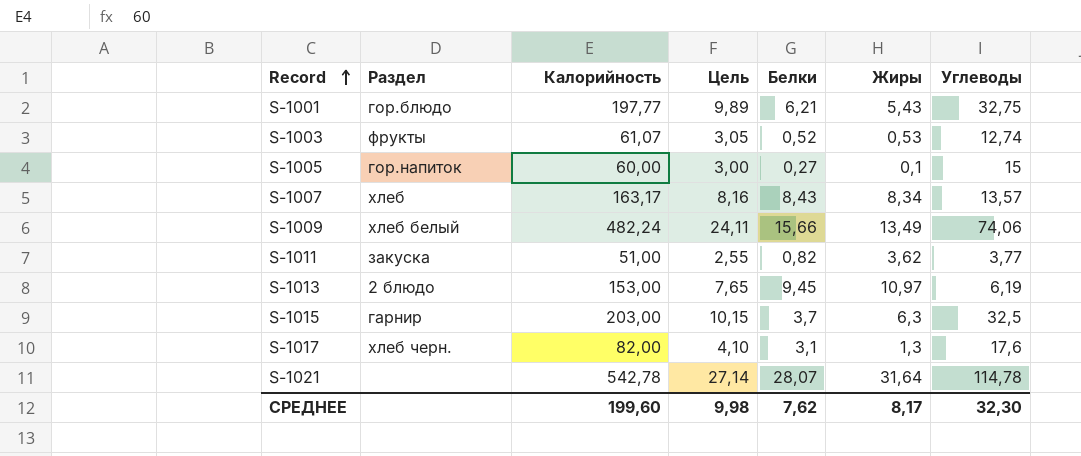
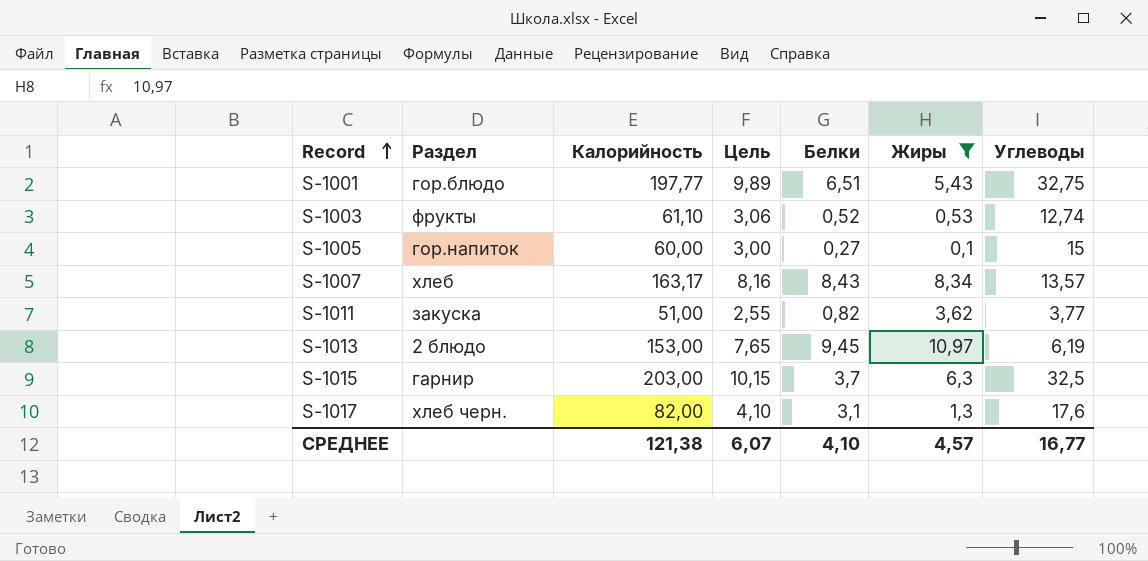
filter: none -> Жиры <= 10,97
S-1001 | Белки: 6,21 -> 6,51
S-1003 | Калорийность: 61,07 -> 61,10
S-1003 | Цель: 3,05 -> 3,06
СРЕДНЕЕ | Калорийность: 199,60 -> 121,38
СРЕДНЕЕ | Цель: 9,98 -> 6,07
СРЕДНЕЕ | Белки: 7,62 -> 4,10
СРЕДНЕЕ | Жиры: 8,17 -> 4,57
СРЕДНЕЕ | Углеводы: 32,30 -> 16,77

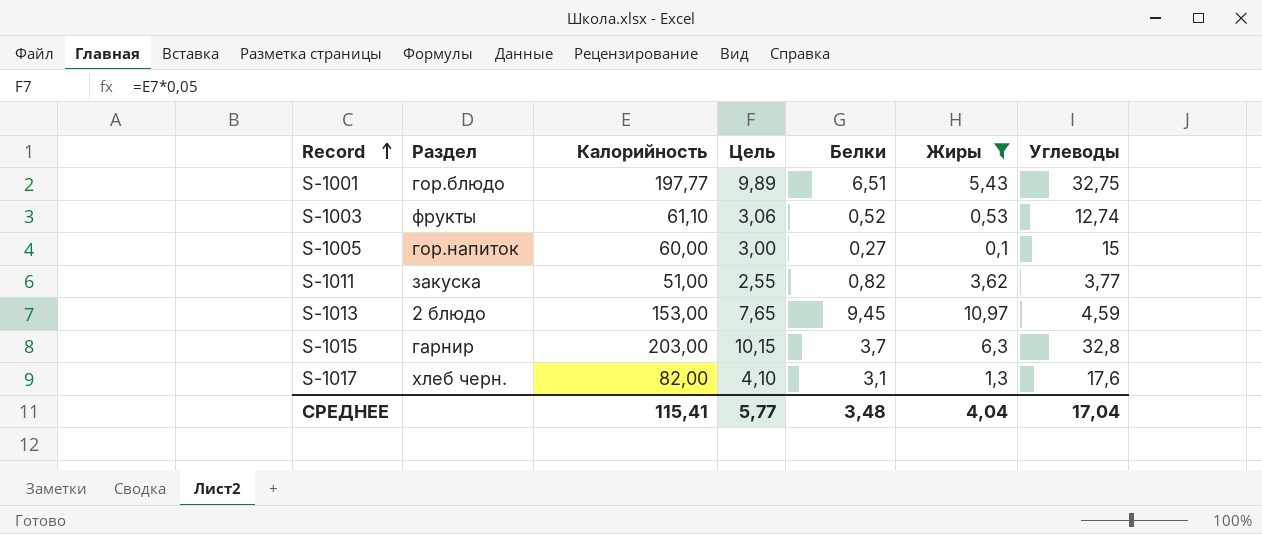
row S-1007: хлеб | 163,17 | 8,16 | 8,43 | 8,34 | 13,57 -> none
S-1013 | Углеводы: 6,19 -> 4,59
S-1015 | Углеводы: 32,5 -> 32,8
СРЕДНЕЕ | Калорийность: 121,38 -> 115,41
СРЕДНЕЕ | Цель: 6,07 -> 5,77
СРЕДНЕЕ | Белки: 4,10 -> 3,48
СРЕДНЕЕ | Жиры: 4,57 -> 4,04
СРЕДНЕЕ | Углеводы: 16,77 -> 17,04

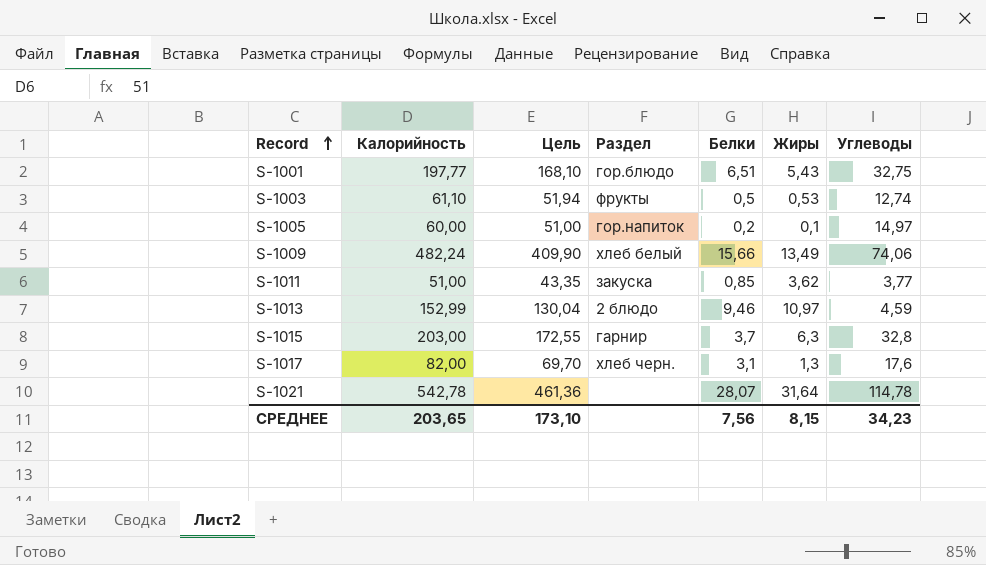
filter: Жиры <= 10,97 -> none
column Цель | formula: [Калорийность] * 0,05 -> [Калорийность] * 0,85
column Раздел | position: 2 -> 4
S-1003 | Белки: 0,52 -> 0,5
S-1005 | Белки: 0,27 -> 0,2
S-1005 | Углеводы: 15 -> 14,97
S-1011 | Белки: 0,82 -> 0,85
S-1013 | Калорийность: 153,00 -> 152,99
S-1013 | Белки: 9,45 -> 9,46
СРЕДНЕЕ | Калорийность: 115,41 -> 203,65
СРЕДНЕЕ | Цель: 5,77 -> 173,10
СРЕДНЕЕ | Белки: 3,48 -> 7,56
СРЕДНЕЕ | Жиры: 4,04 -> 8,15
СРЕДНЕЕ | Углеводы: 17,04 -> 34,23

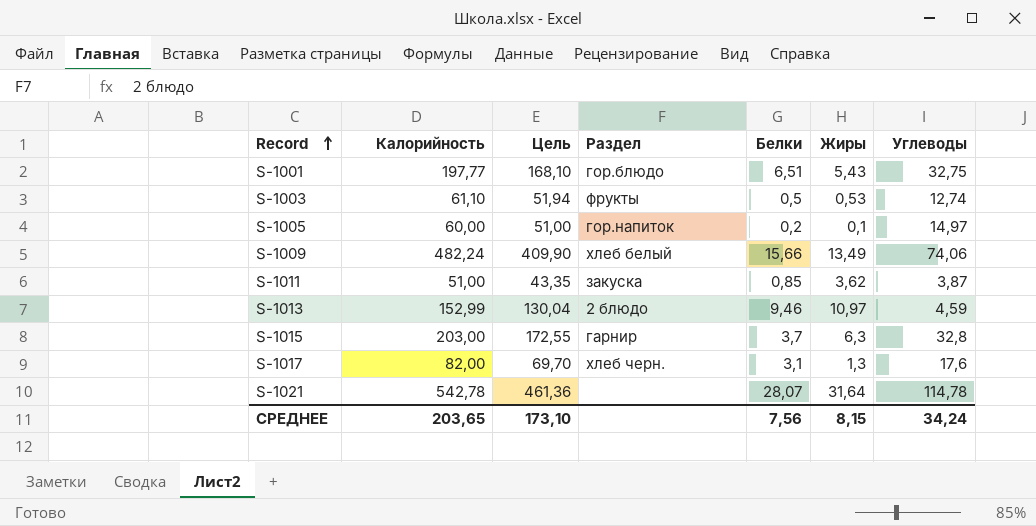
S-1011 | Углеводы: 3,77 -> 3,87
СРЕДНЕЕ | Углеводы: 34,23 -> 34,24

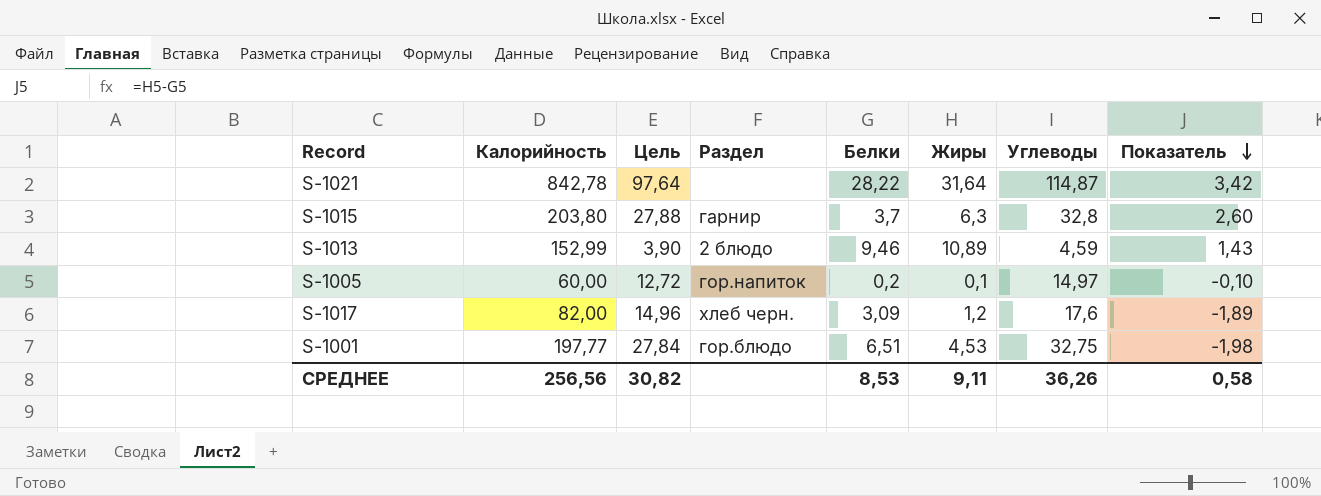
row order: Record ascending -> Показатель descending
column Цель | formula: [Калорийность] * 0,85 -> [Углеводы] * 0,85
column Показатель | formula: none -> [Жиры] - [Белки]
row S-1003: 61,10 | 51,94 | фрукты | 0,5 | 0,53 | 12,74 -> none
row S-1009: 482,24 | 409,90 | хлеб белый | 15,66 | 13,49 | 74,06 -> none
row S-1011: 51,00 | 43,35 | закуска | 0,85 | 3,62 | 3,87 -> none
S-1021 | Калорийность: 542,78 -> 842,78
S-1021 | Белки: 28,07 -> 28,22
S-1021 | Углеводы: 114,78 -> 114,87
S-1015 | Калорийность: 203,00 -> 203,80
S-1013 | Жиры: 10,97 -> 10,89
S-1017 | Белки: 3,1 -> 3,09
S-1017 | Жиры: 1,3 -> 1,2
S-1001 | Жиры: 5,43 -> 4,53
СРЕДНЕЕ | Калорийность: 203,65 -> 256,56
СРЕДНЕЕ | Цель: 173,10 -> 30,82
СРЕДНЕЕ | Белки: 7,56 -> 8,53
СРЕДНЕЕ | Жиры: 8,15 -> 9,11
СРЕДНЕЕ | Углеводы: 34,24 -> 36,26

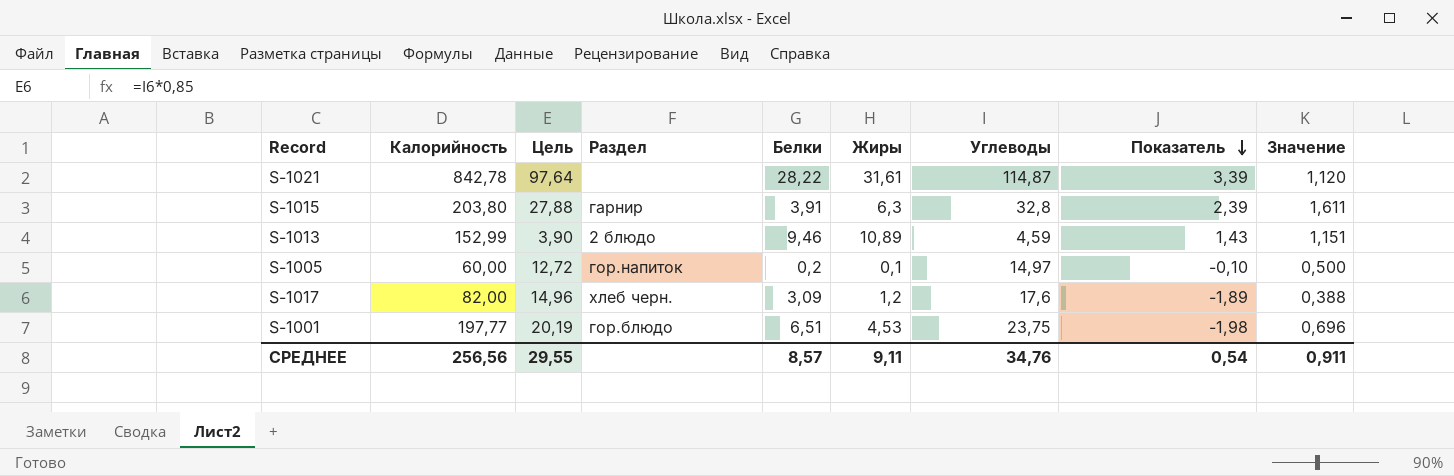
column Значение | formula: none -> [Жиры] / [Белки]
S-1021 | Жиры: 31,64 -> 31,61
S-1021 | Показатель: 3,42 -> 3,39
S-1015 | Белки: 3,7 -> 3,91
S-1015 | Показатель: 2,60 -> 2,39
S-1001 | Цель: 27,84 -> 20,19
S-1001 | Углеводы: 32,75 -> 23,75
СРЕДНЕЕ | Цель: 30,82 -> 29,55
СРЕДНЕЕ | Белки: 8,53 -> 8,57
СРЕДНЕЕ | Углеводы: 36,26 -> 34,76
СРЕДНЕЕ | Показатель: 0,58 -> 0,54

